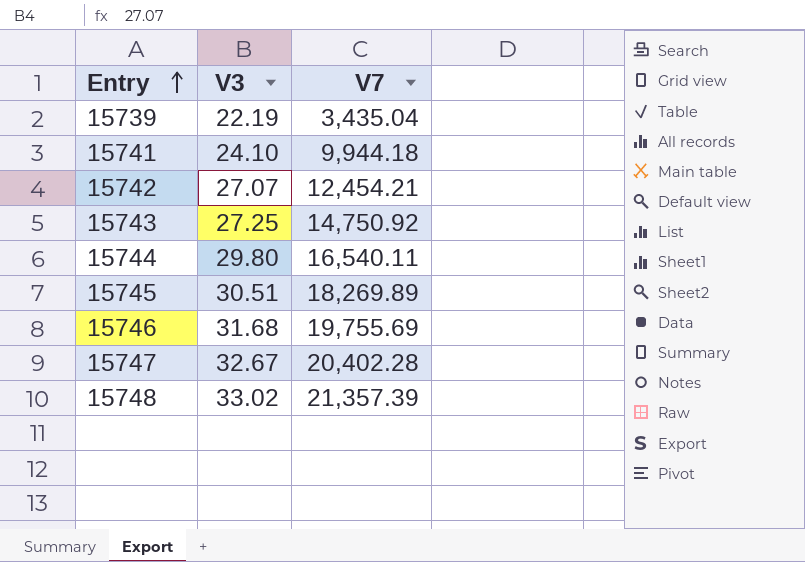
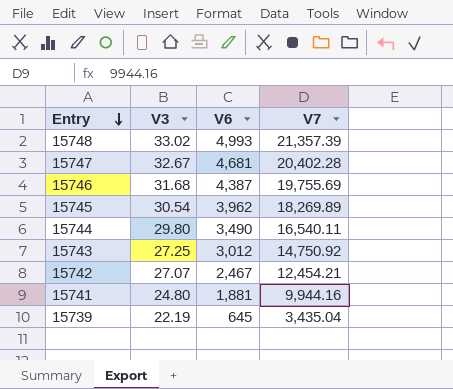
row order: Entry ascending -> Entry descending
column V6 | position: none -> 3
15745 | V3: 30.51 -> 30.54
15741 | V3: 24.10 -> 24.80
15741 | V7: 9,944.18 -> 9,944.16

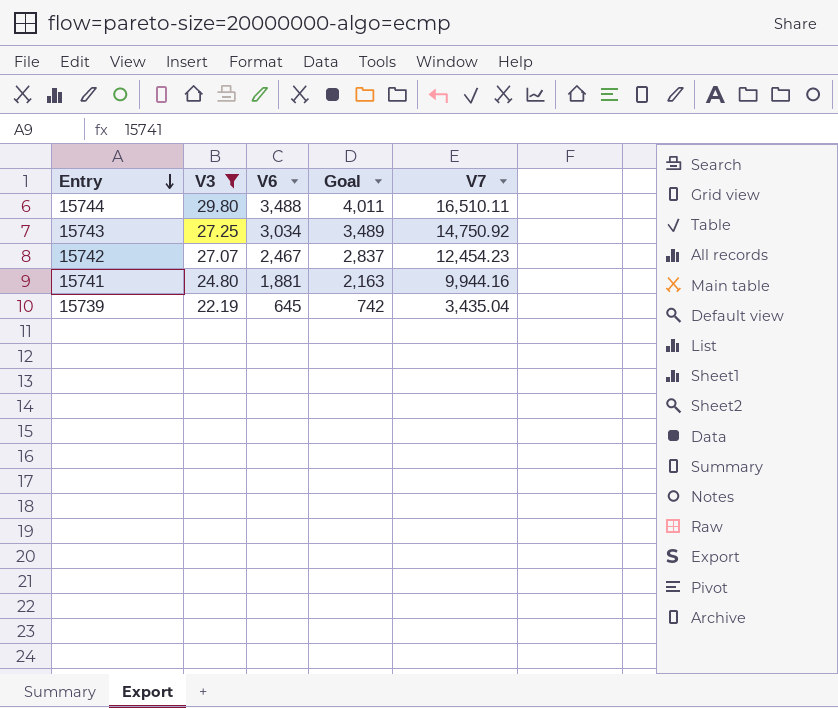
filter: none -> V3 <= 29.80
column Goal | formula: none -> [V6] * 1.15
15744 | V6: 3,490 -> 3,488
15744 | V7: 16,540.11 -> 16,510.11
15743 | V6: 3,012 -> 3,034
15742 | V7: 12,454.21 -> 12,454.23

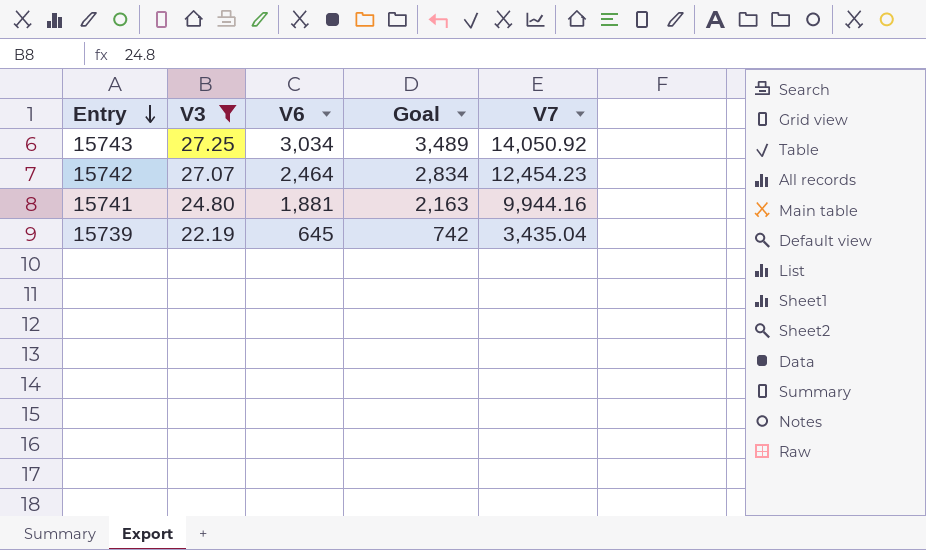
row 15744: 29.80 | 3,488 | 4,011 | 16,510.11 -> none
15743 | V7: 14,750.92 -> 14,050.92
15742 | V6: 2,467 -> 2,464
15742 | Goal: 2,837 -> 2,834

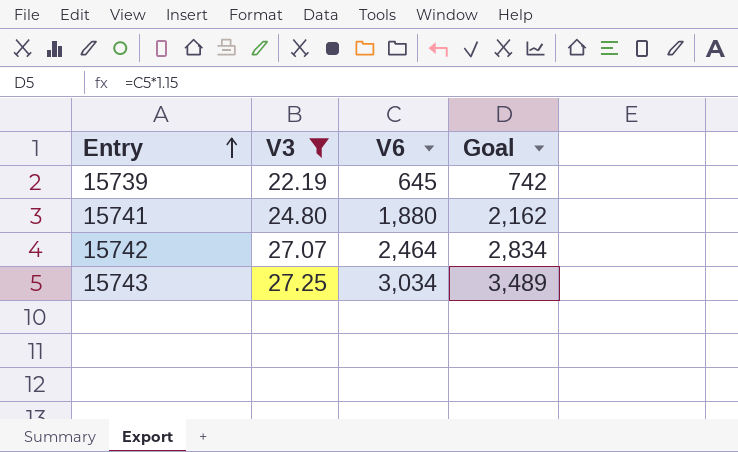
row order: Entry descending -> Entry ascending
column V7 | position: 5 -> none
15741 | V6: 1,881 -> 1,880
15741 | Goal: 2,163 -> 2,162

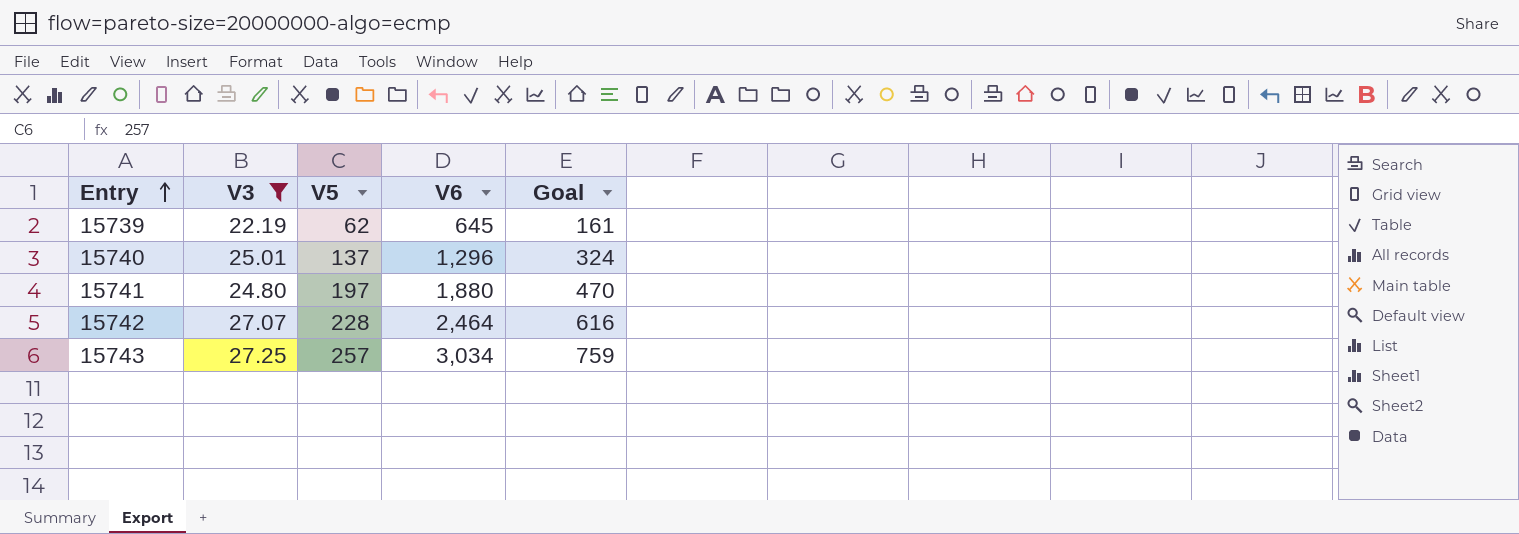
column V5 | position: none -> 3
column Goal | formula: [V6] * 1.15 -> [V6] * 0.25
row 15740: none -> 25.01 | 137 | 1,296 | 324

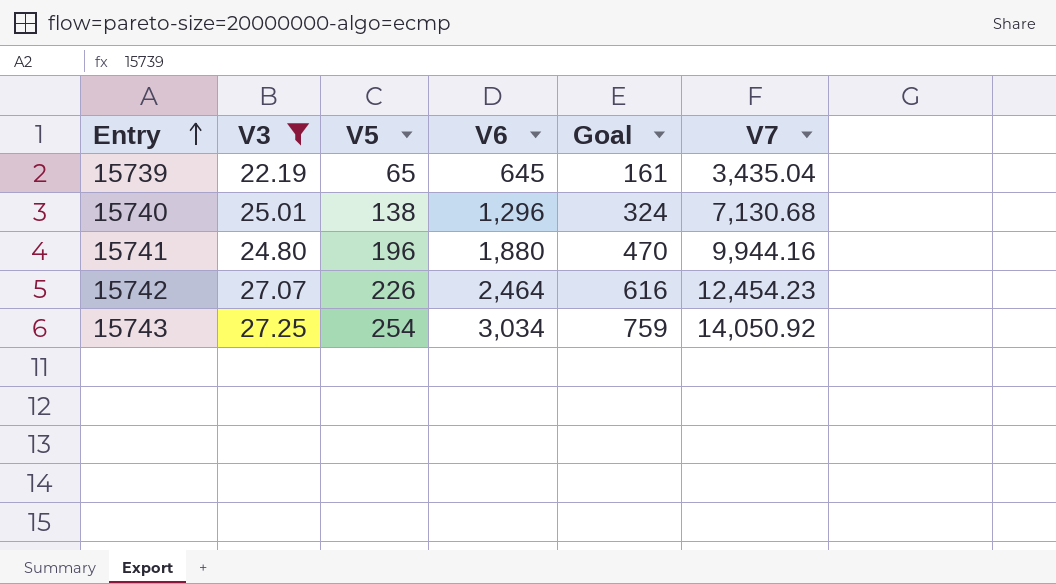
column V7 | position: none -> 6
15739 | V5: 62 -> 65
15740 | V5: 137 -> 138
15741 | V5: 197 -> 196
15742 | V5: 228 -> 226
15743 | V5: 257 -> 254

